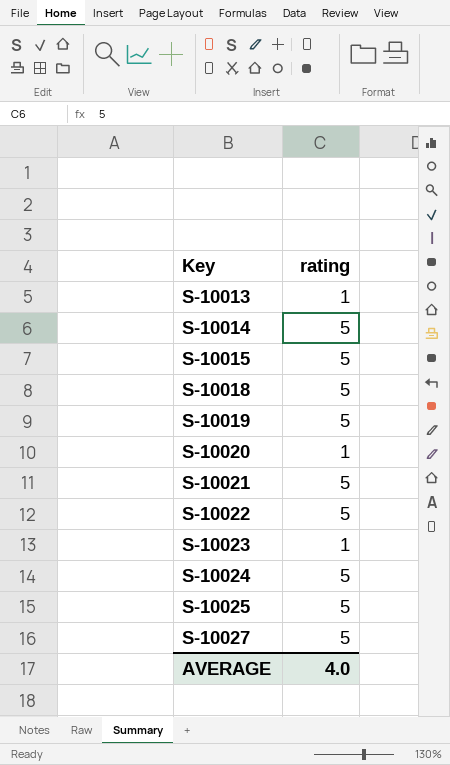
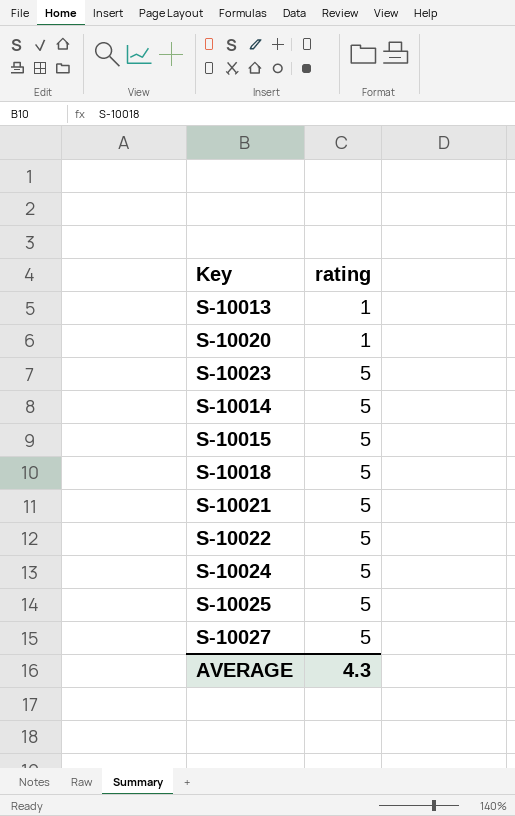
row order: Key ascending -> rating ascending
row S-10019: 5 -> none
S-10023 | rating: 1 -> 5
AVERAGE | rating: 4.0 -> 4.3

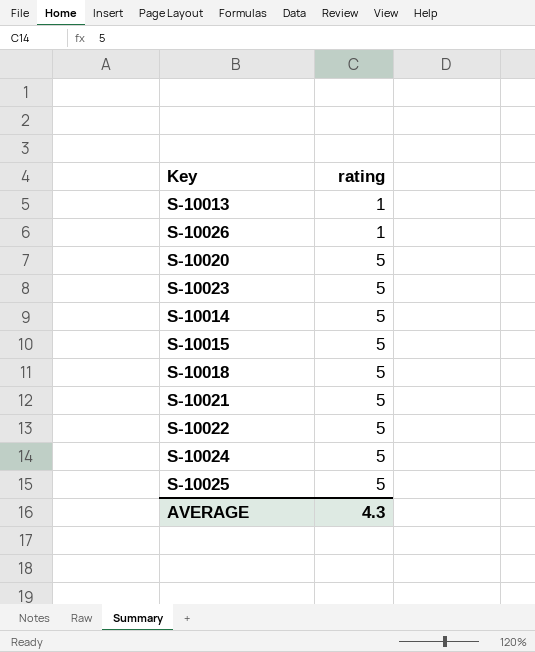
row S-10027: 5 -> none
row S-10026: none -> 1
S-10020 | rating: 1 -> 5

